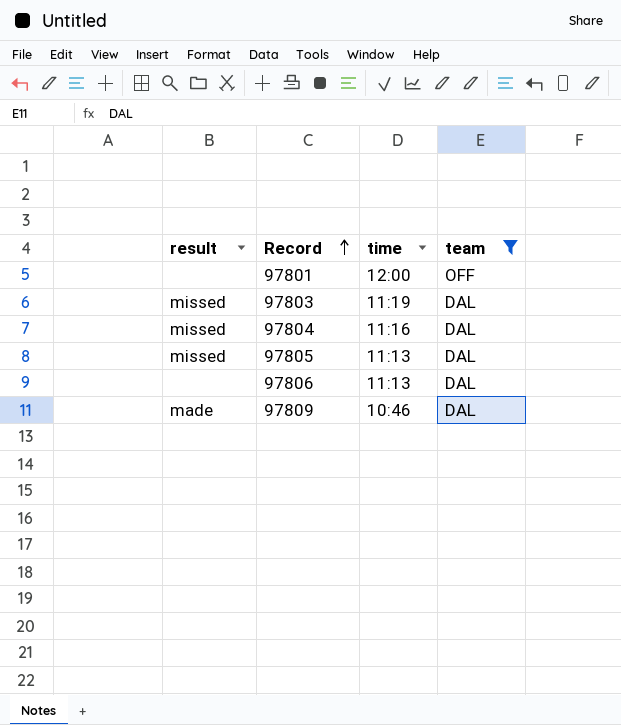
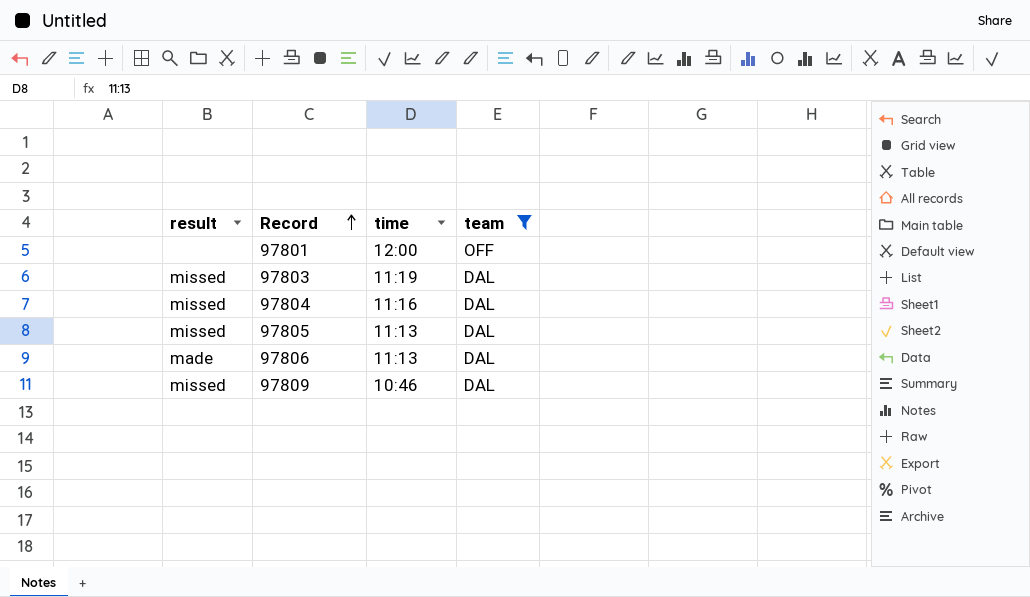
97806 | result: none -> made
97809 | result: made -> missed

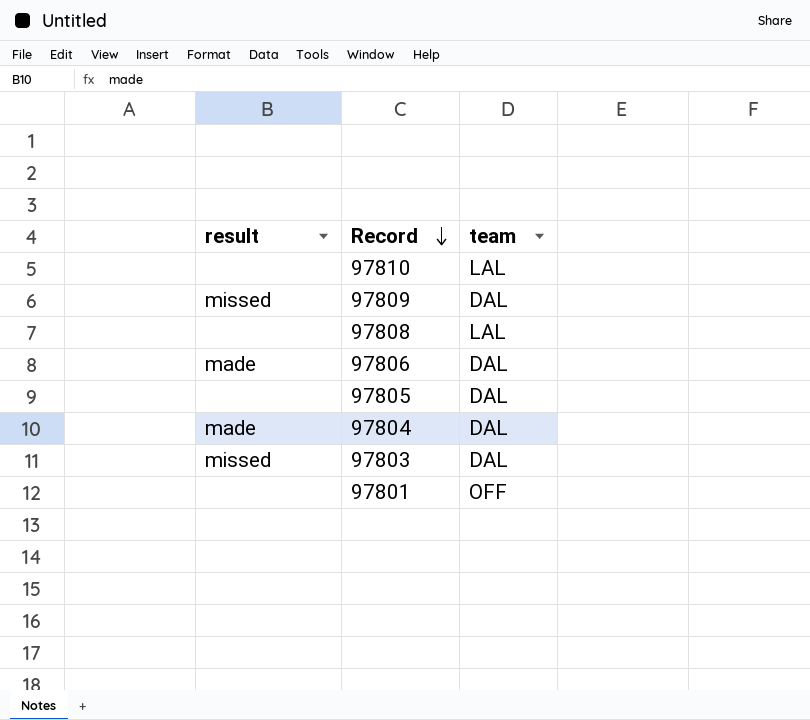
filter: team != LAL -> none
row order: Record ascending -> Record descending
column time | position: 3 -> none
97805 | result: missed -> none
97804 | result: missed -> made

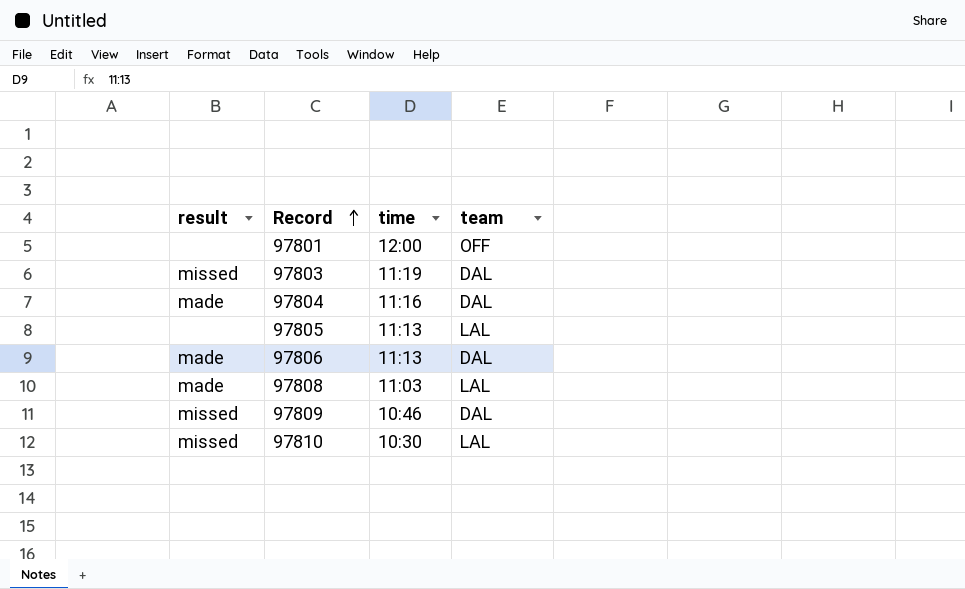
row order: Record descending -> Record ascending
column time | position: none -> 3
97805 | team: DAL -> LAL
97808 | result: none -> made
97810 | result: none -> missed

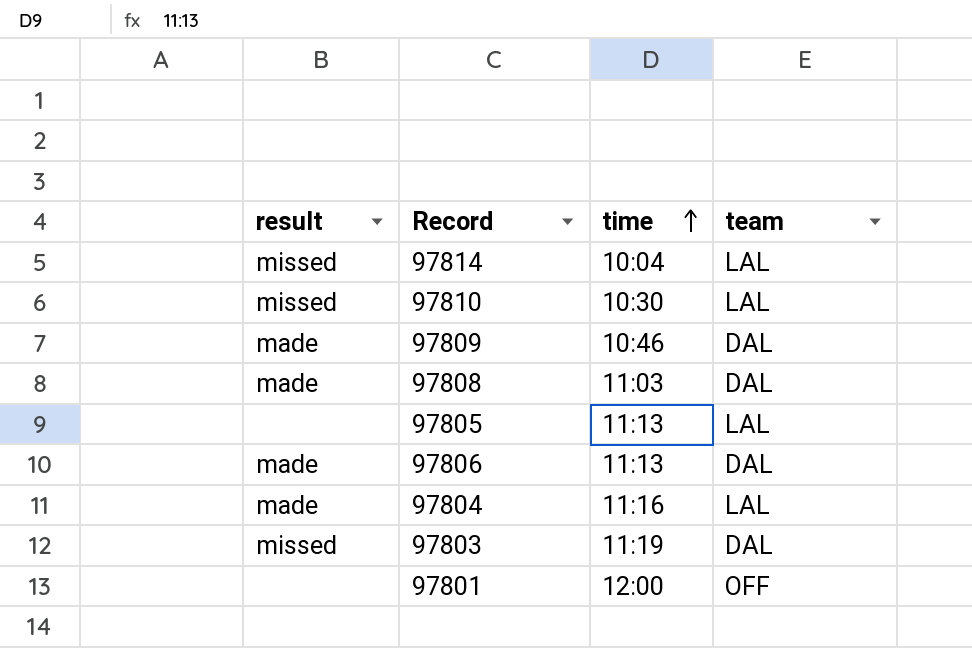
row order: Record ascending -> time ascending
row 97814: none -> missed | 10:04 | LAL
97809 | result: missed -> made
97808 | team: LAL -> DAL
97804 | team: DAL -> LAL

